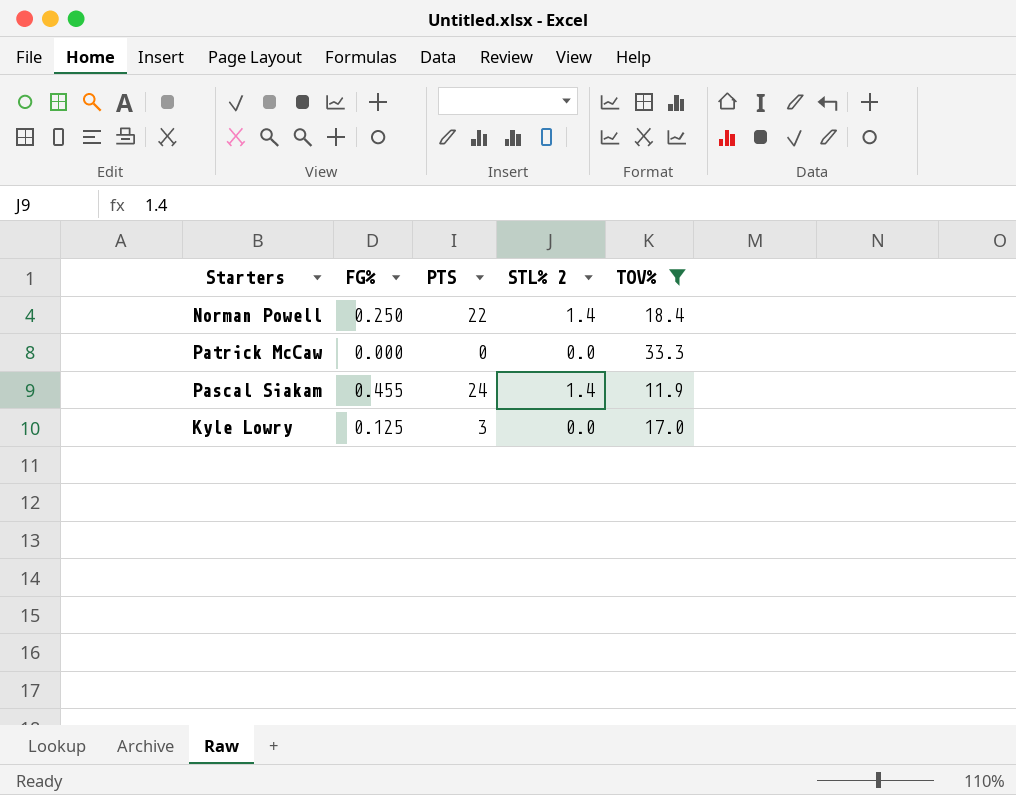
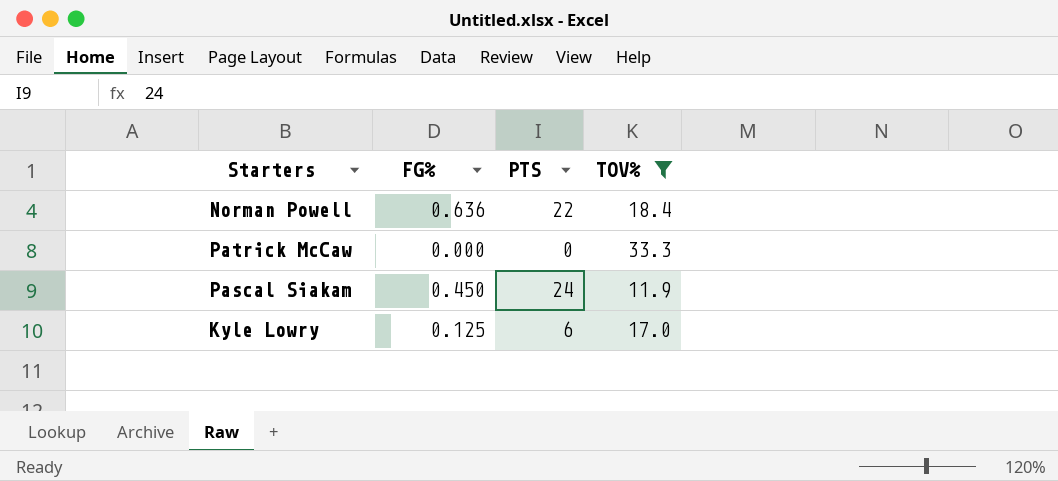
column STL% 2 | position: 4 -> none
Norman Powell | FG%: 0.250 -> 0.636
Pascal Siakam | FG%: 0.455 -> 0.450
Kyle Lowry | PTS: 3 -> 6

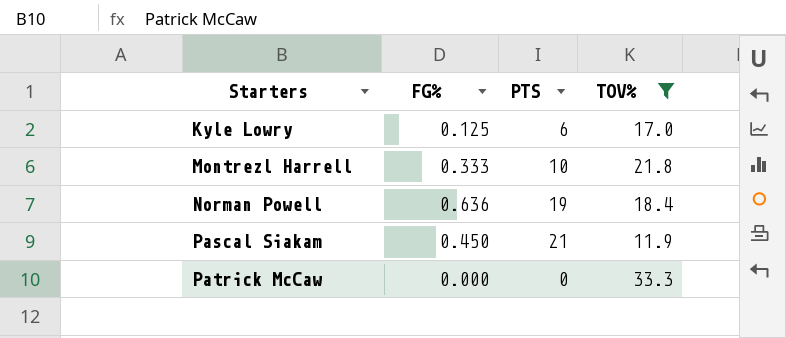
row order: none -> Starters ascending
row Montrezl Harrell: none -> 0.333 | 10 | 21.8
Norman Powell | PTS: 22 -> 19
Pascal Siakam | PTS: 24 -> 21

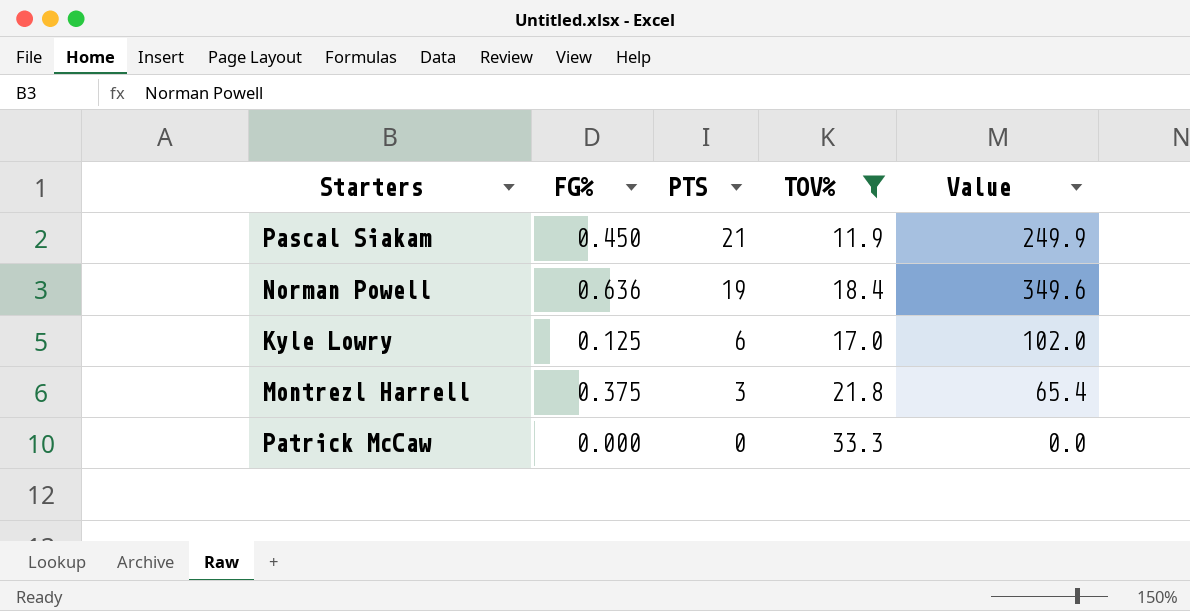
row order: Starters ascending -> PTS descending
column Value | formula: none -> [PTS] * [TOV%]
Montrezl Harrell | FG%: 0.333 -> 0.375
Montrezl Harrell | PTS: 10 -> 3

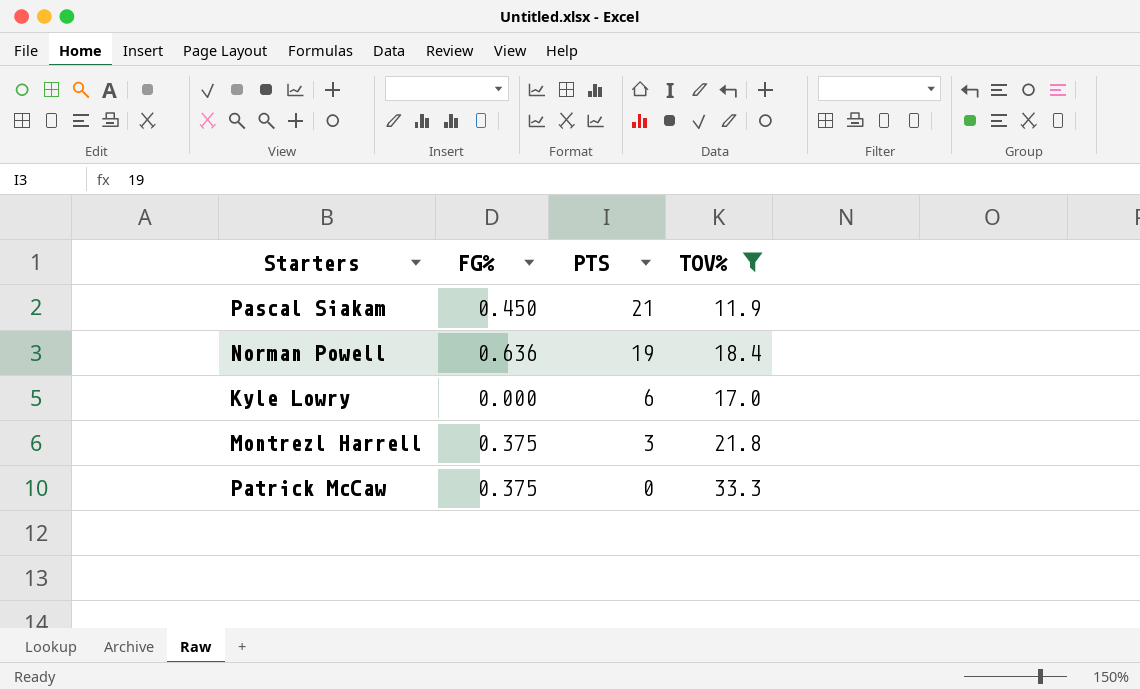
column Value | formula: [PTS] * [TOV%] -> none
Kyle Lowry | FG%: 0.125 -> 0.000
Patrick McCaw | FG%: 0.000 -> 0.375

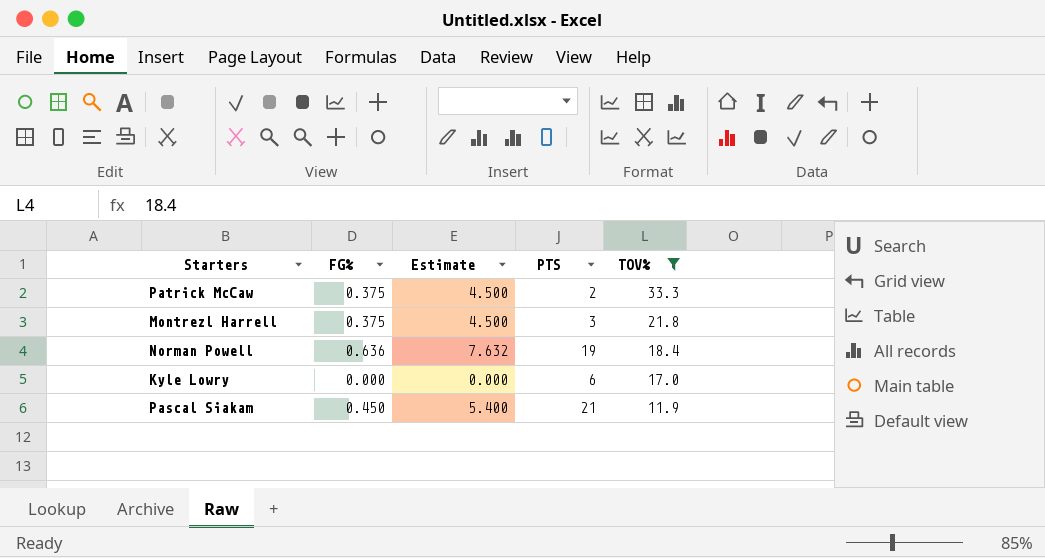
row order: PTS descending -> TOV% descending
column Estimate | formula: none -> [FG%] * 12
Patrick McCaw | PTS: 0 -> 2

